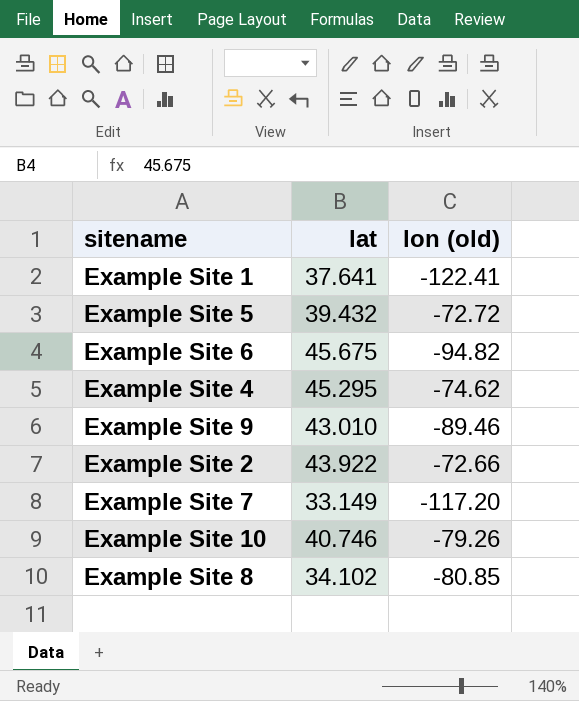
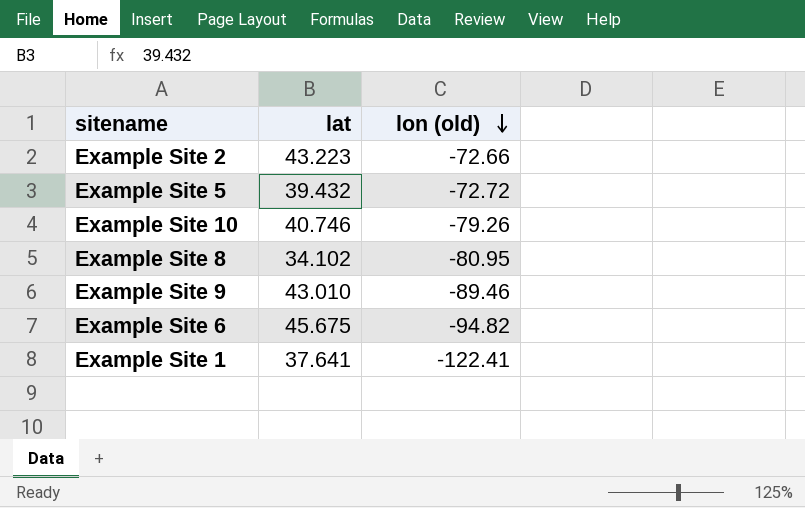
row order: none -> lon (old) descending
row Example Site 4: 45.295 | -74.62 -> none
row Example Site 7: 33.149 | -117.20 -> none
Example Site 2 | lat: 43.922 -> 43.223
Example Site 8 | lon (old): -80.85 -> -80.95

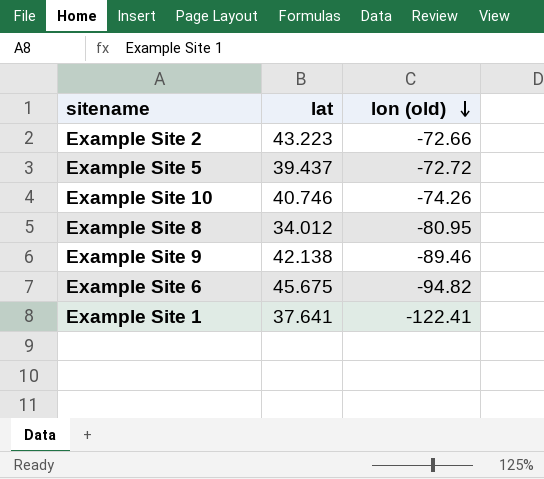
Example Site 5 | lat: 39.432 -> 39.437
Example Site 10 | lon (old): -79.26 -> -74.26
Example Site 8 | lat: 34.102 -> 34.012
Example Site 9 | lat: 43.010 -> 42.138

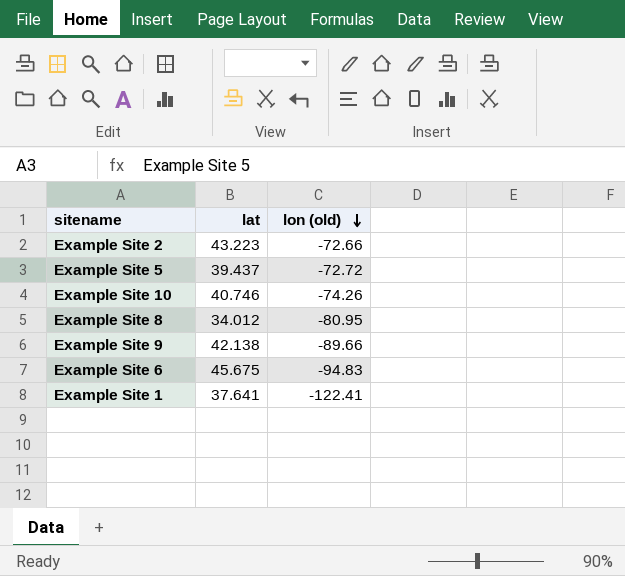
Example Site 9 | lon (old): -89.46 -> -89.66
Example Site 6 | lon (old): -94.82 -> -94.83

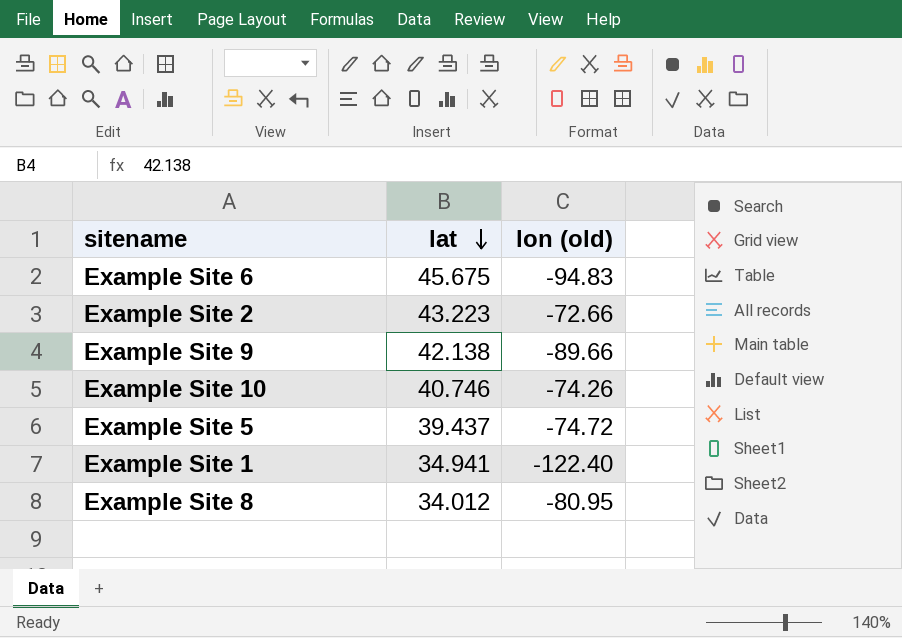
row order: lon (old) descending -> lat descending
Example Site 5 | lon (old): -72.72 -> -74.72
Example Site 1 | lat: 37.641 -> 34.941
Example Site 1 | lon (old): -122.41 -> -122.40

